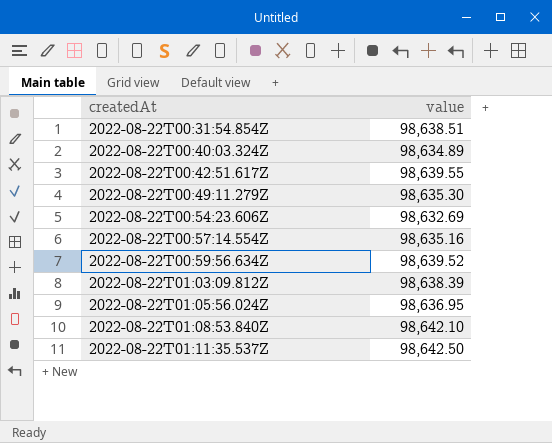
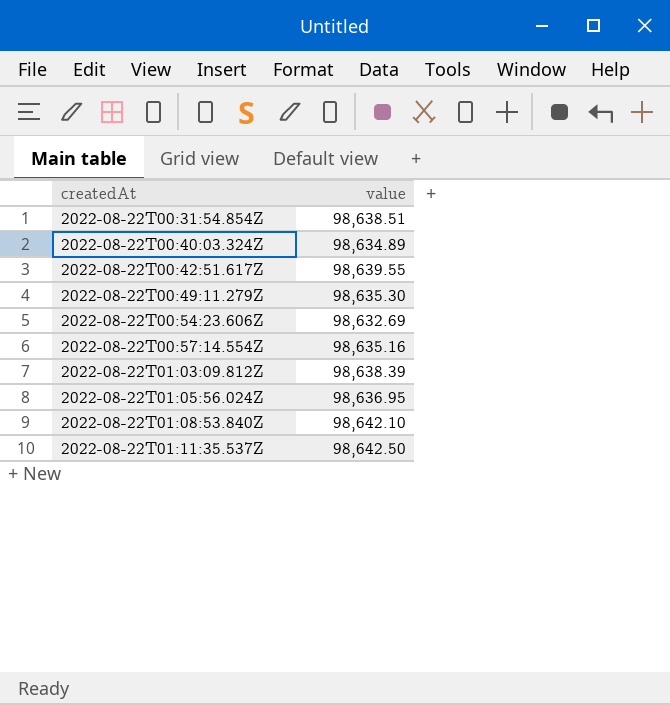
row 2022-08-22T00:59:56.634Z: 98,639.52 -> none

